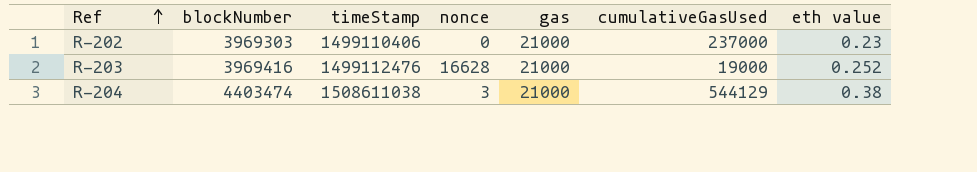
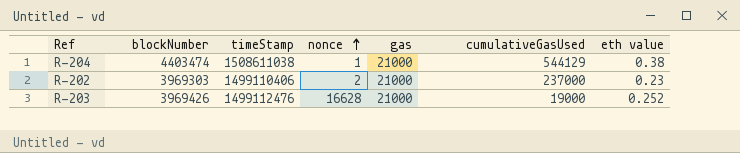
row order: Ref ascending -> nonce ascending
R-204 | nonce: 3 -> 1
R-202 | nonce: 0 -> 2
R-203 | blockNumber: 3969416 -> 3969426

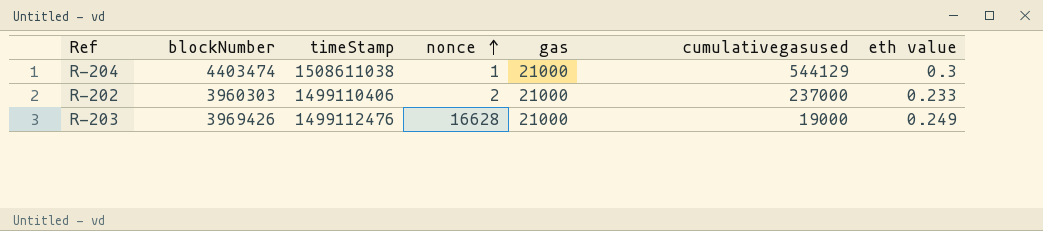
column name: cumulativeGasUsed -> cumulativegasused
R-204 | eth value: 0.38 -> 0.3
R-202 | blockNumber: 3969303 -> 3960303
R-202 | eth value: 0.23 -> 0.233
R-203 | eth value: 0.252 -> 0.249

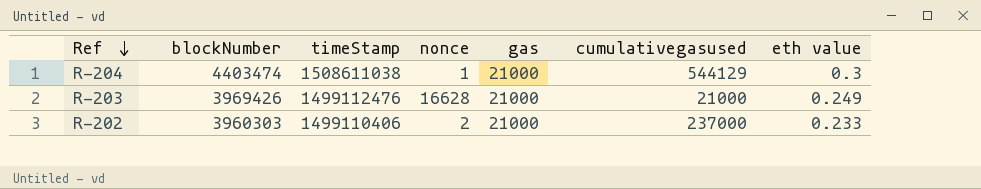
row order: nonce ascending -> Ref descending
R-203 | cumulativegasused: 19000 -> 21000

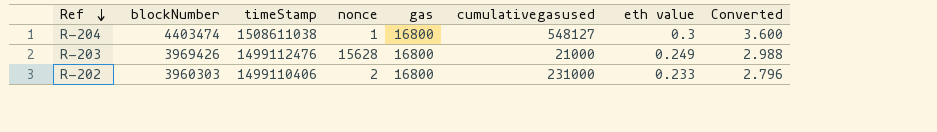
column Converted | formula: none -> [eth value] * 12
R-204 | gas: 21000 -> 16800
R-204 | cumulativegasused: 544129 -> 548127
R-203 | nonce: 16628 -> 15628
R-203 | gas: 21000 -> 16800
R-202 | gas: 21000 -> 16800
R-202 | cumulativegasused: 237000 -> 231000

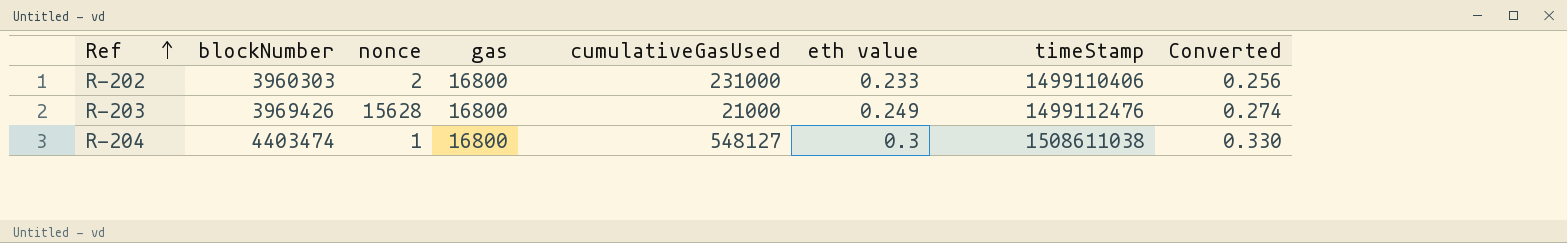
row order: Ref descending -> Ref ascending
column name: cumulativegasused -> cumulativeGasUsed
column timeStamp | position: 3 -> 7
column Converted | formula: [eth value] * 12 -> [eth value] * 1.1

